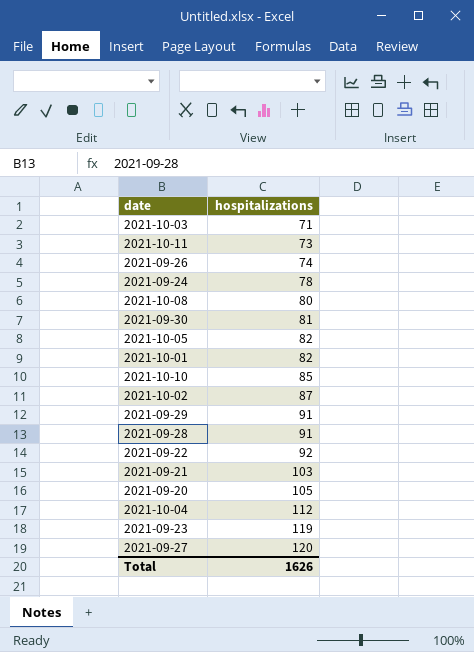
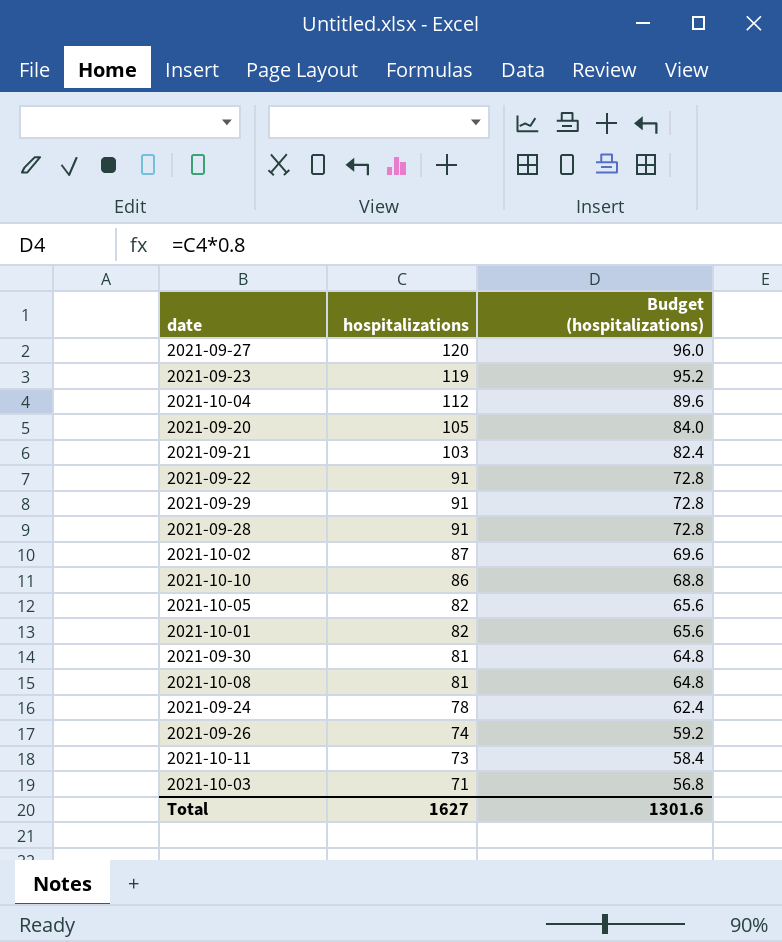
row order: hospitalizations ascending -> hospitalizations descending
column Budget (hospitalizations) | formula: none -> [hospitalizations] * 0.8
2021-09-22 | hospitalizations: 92 -> 91
2021-10-10 | hospitalizations: 85 -> 86
2021-10-08 | hospitalizations: 80 -> 81
Total | hospitalizations: 1626 -> 1627

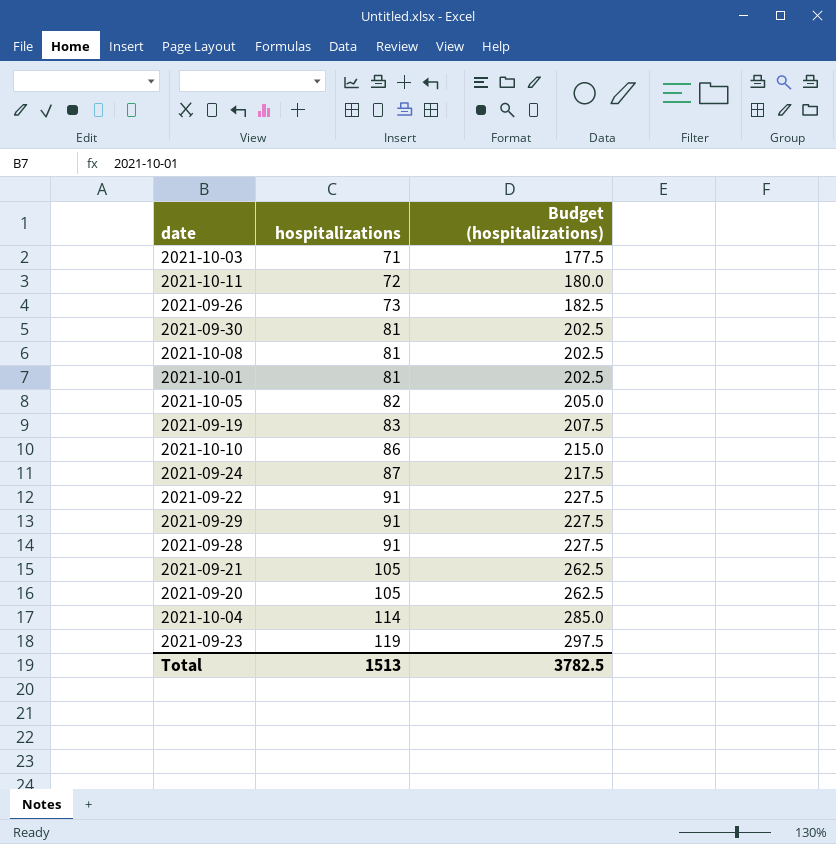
row order: hospitalizations descending -> hospitalizations ascending
column Budget (hospitalizations) | formula: [hospitalizations] * 0.8 -> [hospitalizations] * 2.5
row 2021-09-27: 120 | 96.0 -> none
row 2021-10-02: 87 | 69.6 -> none
2021-10-11 | hospitalizations: 73 -> 72
2021-09-26 | hospitalizations: 74 -> 73
2021-10-01 | hospitalizations: 82 -> 81
row 2021-09-19: none -> 83 | 207.5
2021-09-24 | hospitalizations: 78 -> 87
2021-09-21 | hospitalizations: 103 -> 105
2021-10-04 | hospitalizations: 112 -> 114
Total | hospitalizations: 1627 -> 1513
Total | Budget (hospitalizations): 1301.6 -> 3782.5

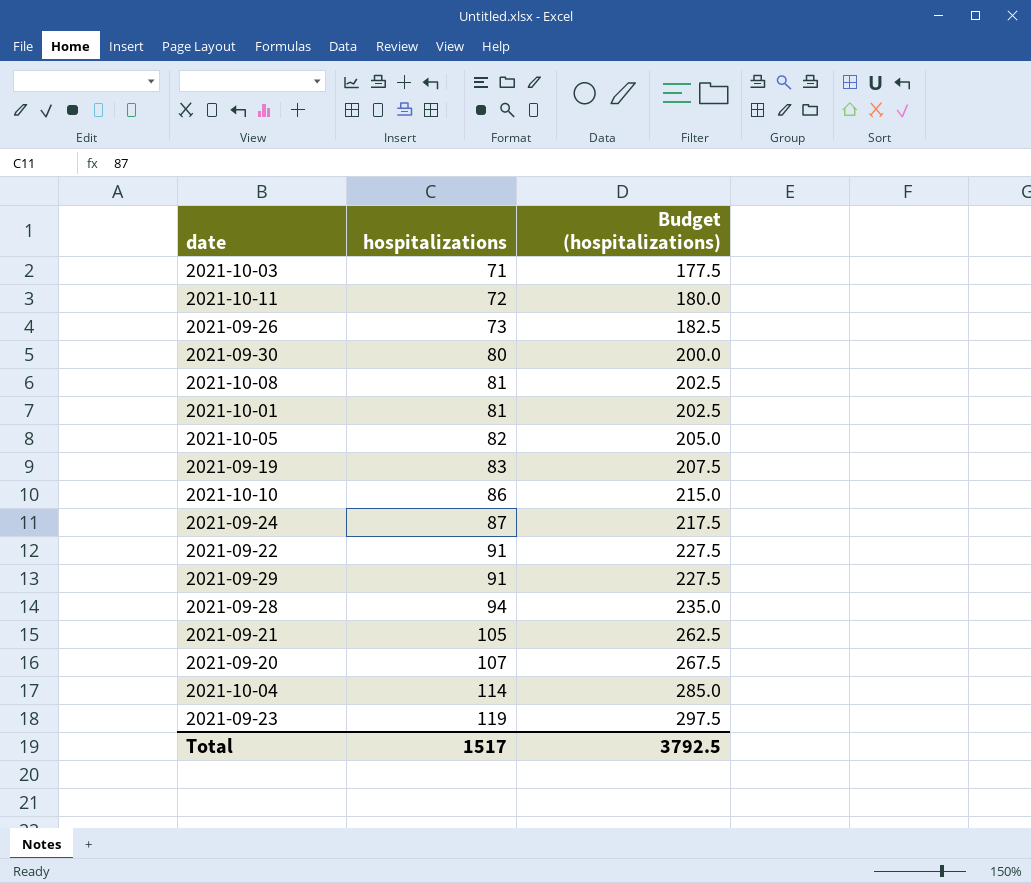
2021-09-30 | hospitalizations: 81 -> 80
2021-09-30 | Budget (hospitalizations): 202.5 -> 200.0
2021-09-28 | hospitalizations: 91 -> 94
2021-09-28 | Budget (hospitalizations): 227.5 -> 235.0
2021-09-20 | hospitalizations: 105 -> 107
2021-09-20 | Budget (hospitalizations): 262.5 -> 267.5
Total | hospitalizations: 1513 -> 1517
Total | Budget (hospitalizations): 3782.5 -> 3792.5

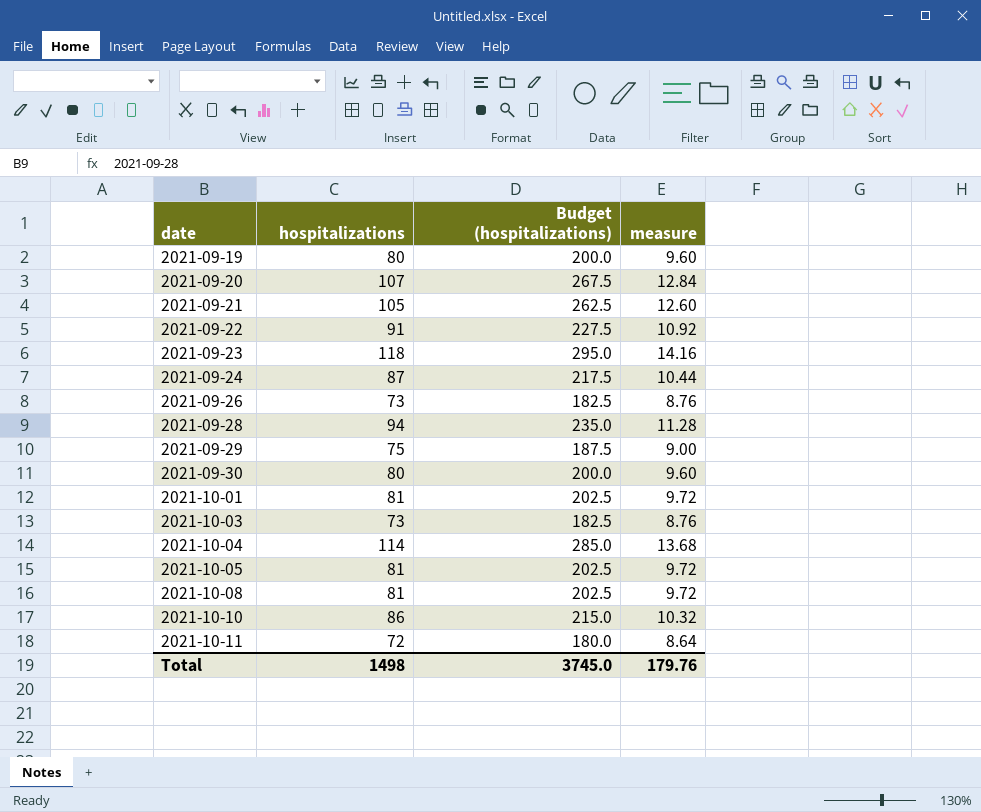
row order: hospitalizations ascending -> date ascending
column measure | formula: none -> [hospitalizations] * 0.12
2021-09-19 | hospitalizations: 83 -> 80
2021-09-19 | Budget (hospitalizations): 207.5 -> 200.0
2021-09-23 | hospitalizations: 119 -> 118
2021-09-23 | Budget (hospitalizations): 297.5 -> 295.0
2021-09-29 | hospitalizations: 91 -> 75
2021-09-29 | Budget (hospitalizations): 227.5 -> 187.5
2021-10-03 | hospitalizations: 71 -> 73
2021-10-03 | Budget (hospitalizations): 177.5 -> 182.5
2021-10-05 | hospitalizations: 82 -> 81
2021-10-05 | Budget (hospitalizations): 205.0 -> 202.5
Total | hospitalizations: 1517 -> 1498
Total | Budget (hospitalizations): 3792.5 -> 3745.0

